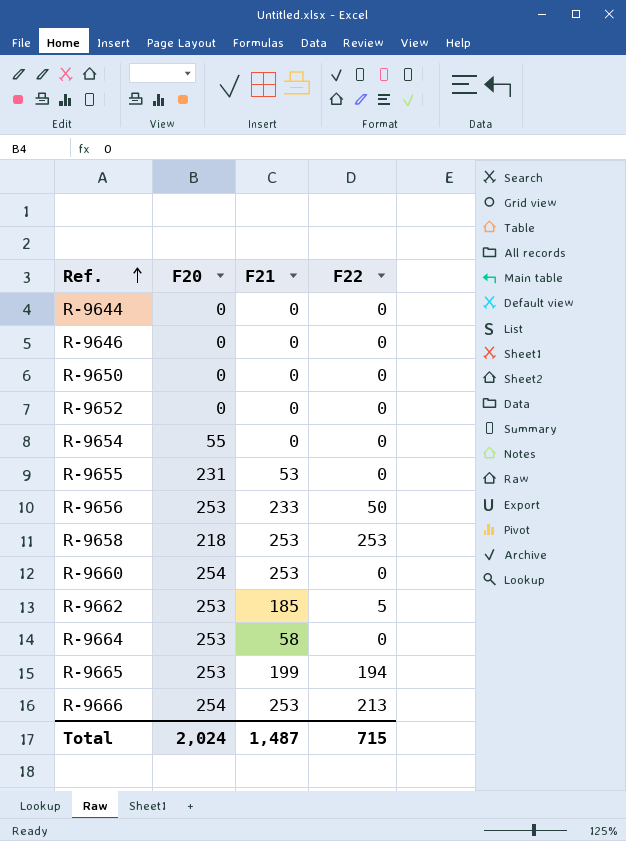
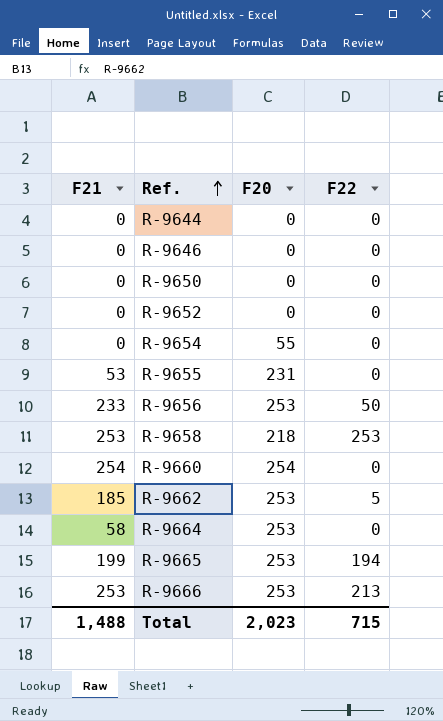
column F21 | position: 3 -> 1
R-9660 | F21: 253 -> 254
R-9666 | F20: 254 -> 253
Total | F21: 1,487 -> 1,488
Total | F20: 2,024 -> 2,023

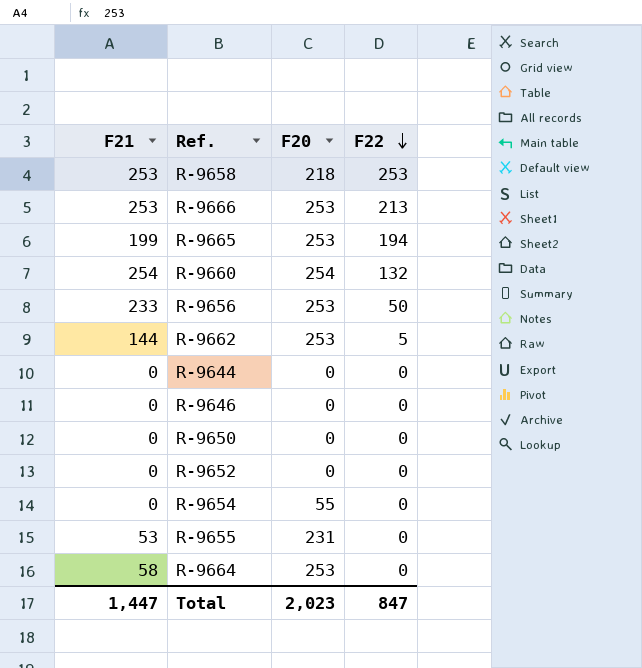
row order: Ref. ascending -> F22 descending
R-9660 | F22: 0 -> 132
R-9662 | F21: 185 -> 144
Total | F21: 1,488 -> 1,447
Total | F22: 715 -> 847

